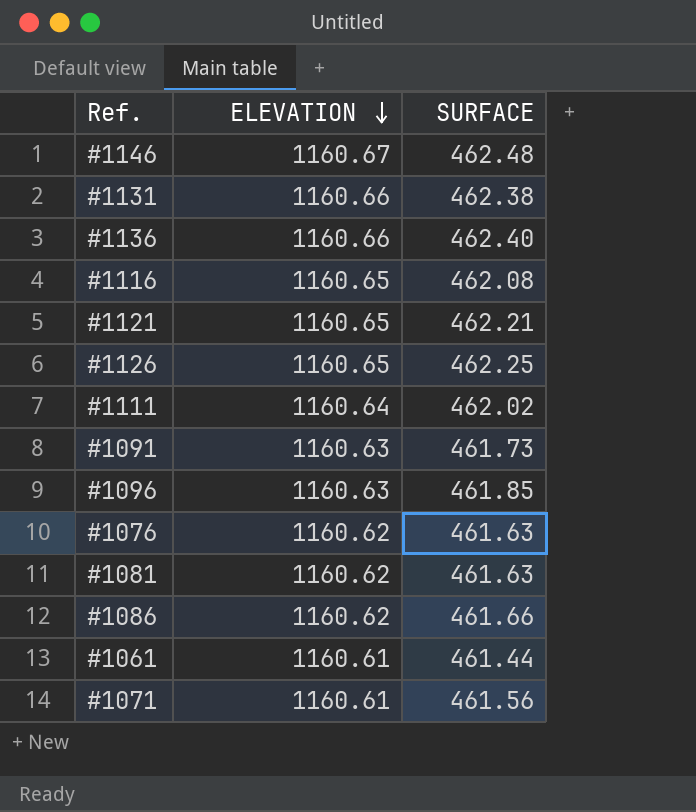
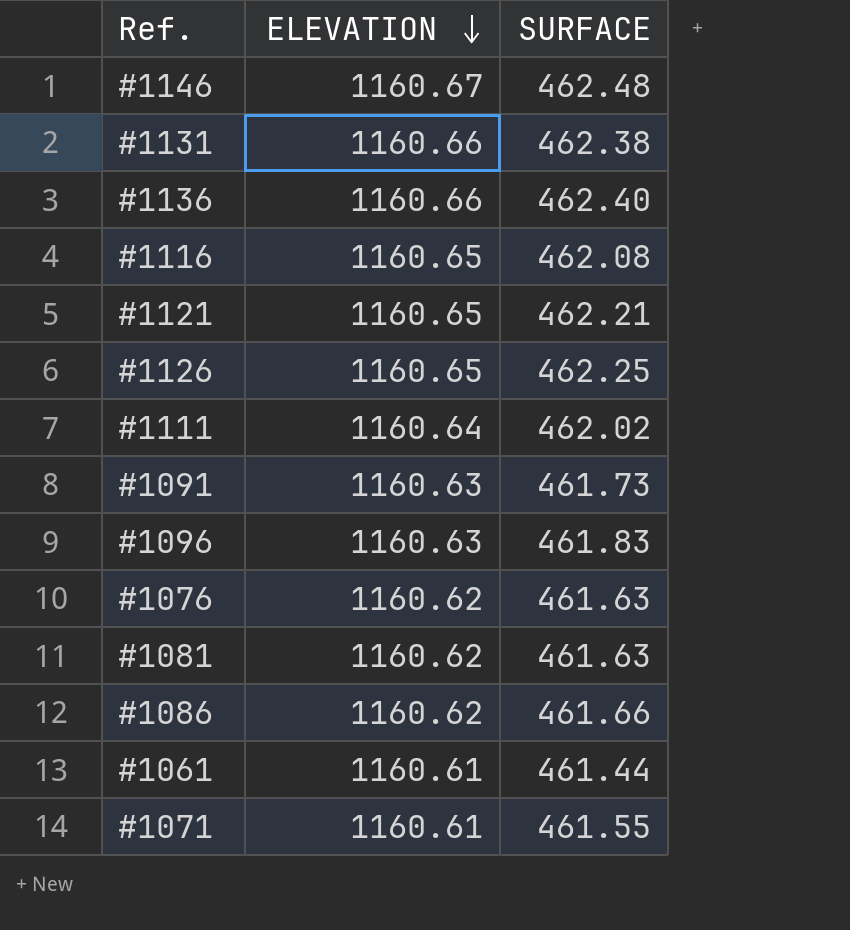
#1096 | SURFACE: 461.85 -> 461.83
#1071 | SURFACE: 461.56 -> 461.55

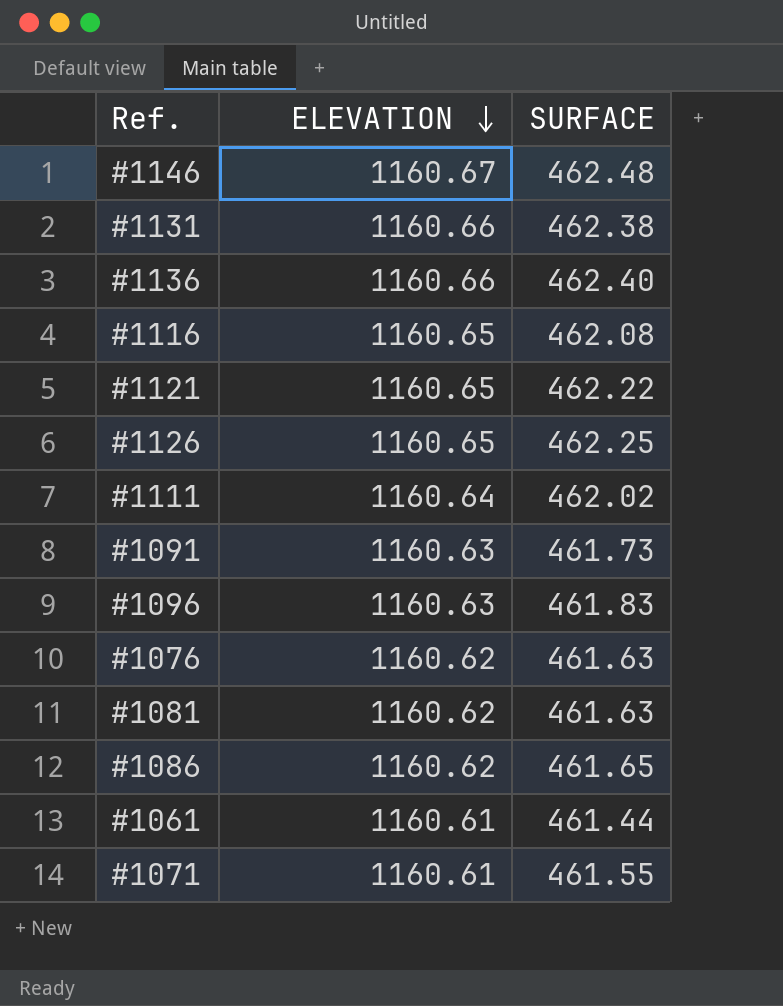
#1121 | SURFACE: 462.21 -> 462.22
#1086 | SURFACE: 461.66 -> 461.65

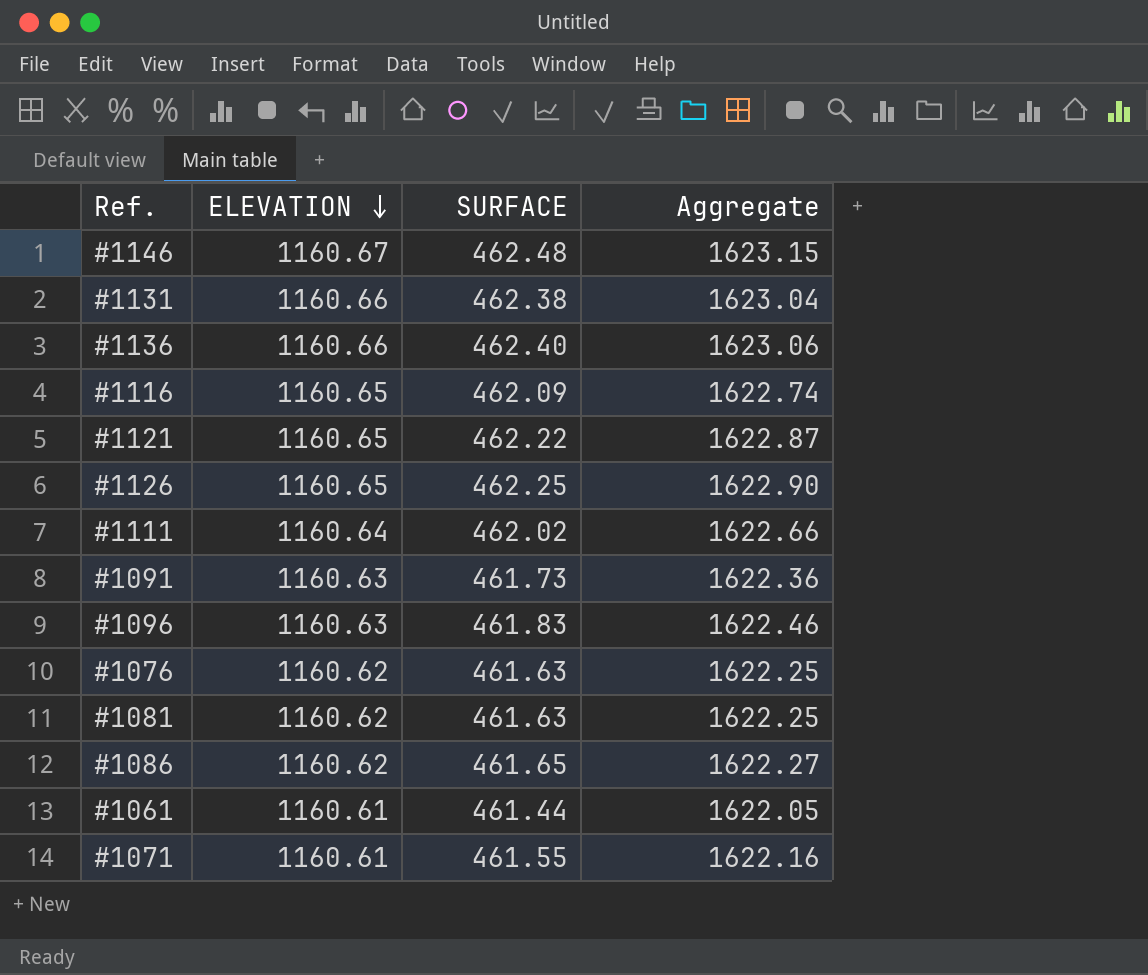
column Aggregate | formula: none -> [ELEVATION] + [SURFACE]
#1116 | SURFACE: 462.08 -> 462.09

